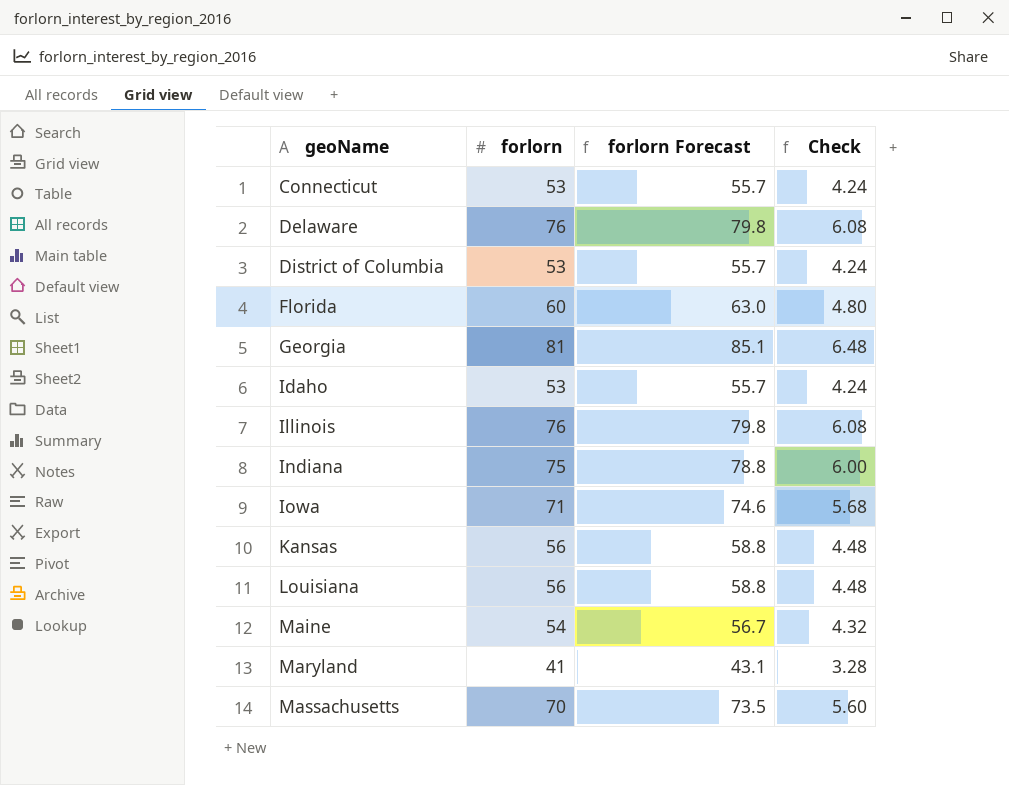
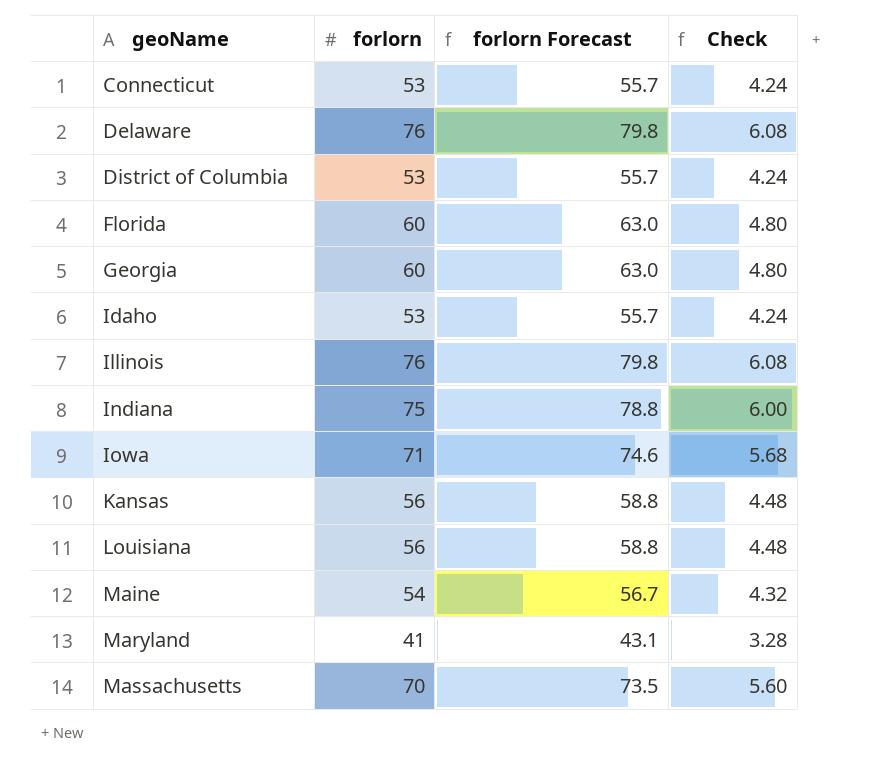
Georgia | forlorn: 81 -> 60
Georgia | forlorn Forecast: 85.1 -> 63.0
Georgia | Check: 6.48 -> 4.80

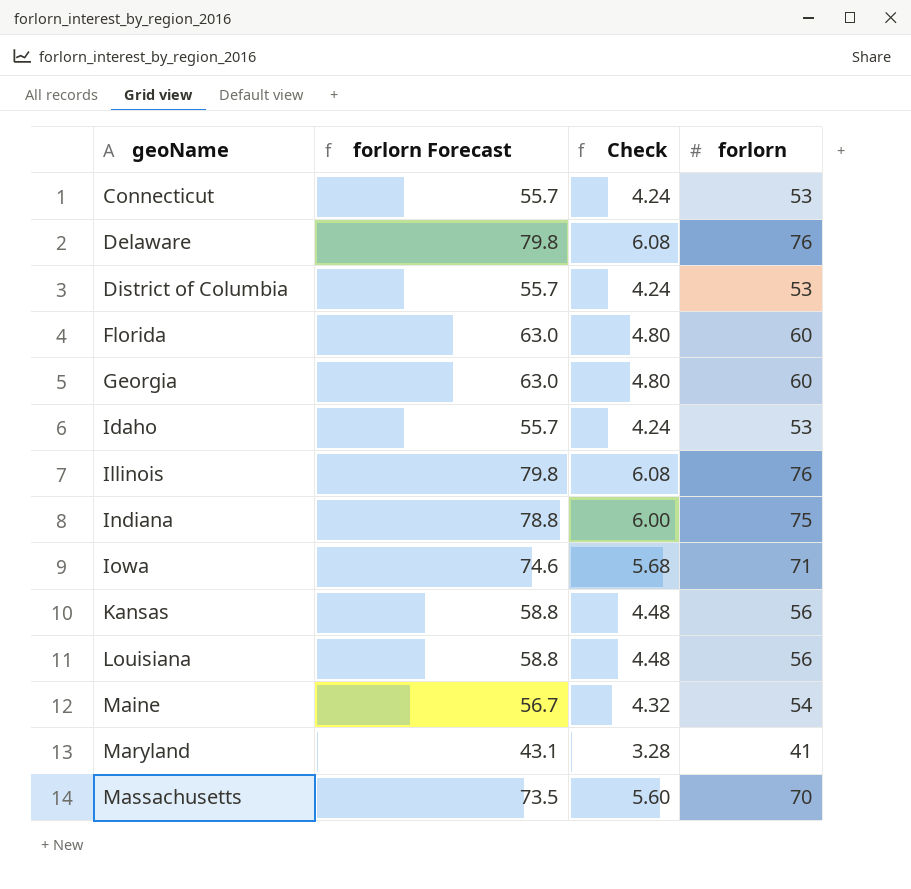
column forlorn | position: 2 -> 4

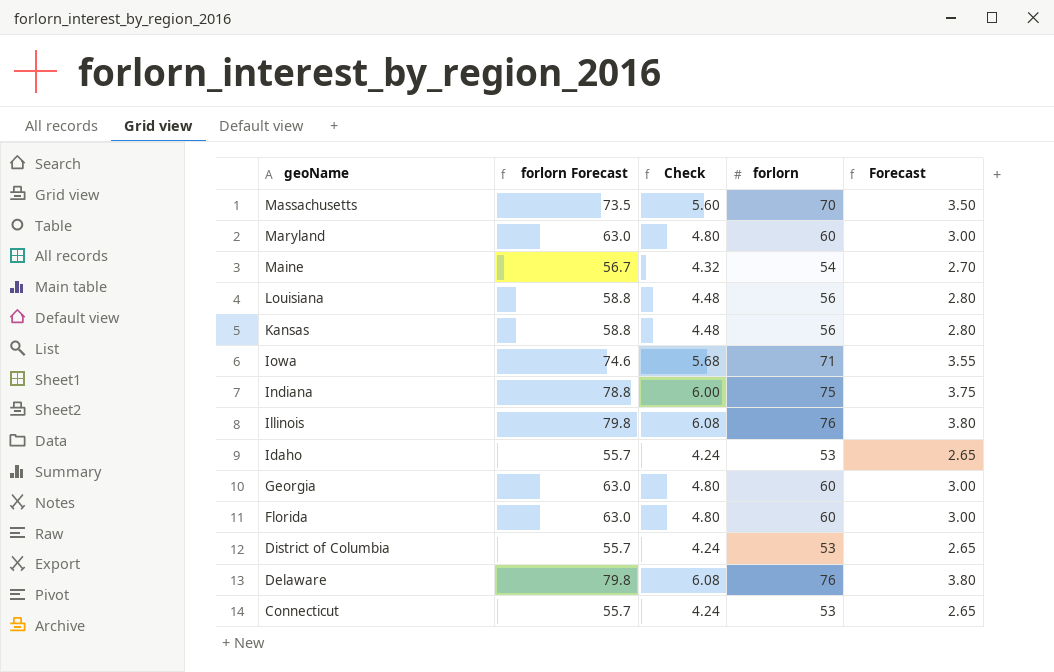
row order: geoName ascending -> geoName descending
column Forecast | formula: none -> [forlorn] * 0.05
Maryland | forlorn Forecast: 43.1 -> 63.0
Maryland | Check: 3.28 -> 4.80
Maryland | forlorn: 41 -> 60

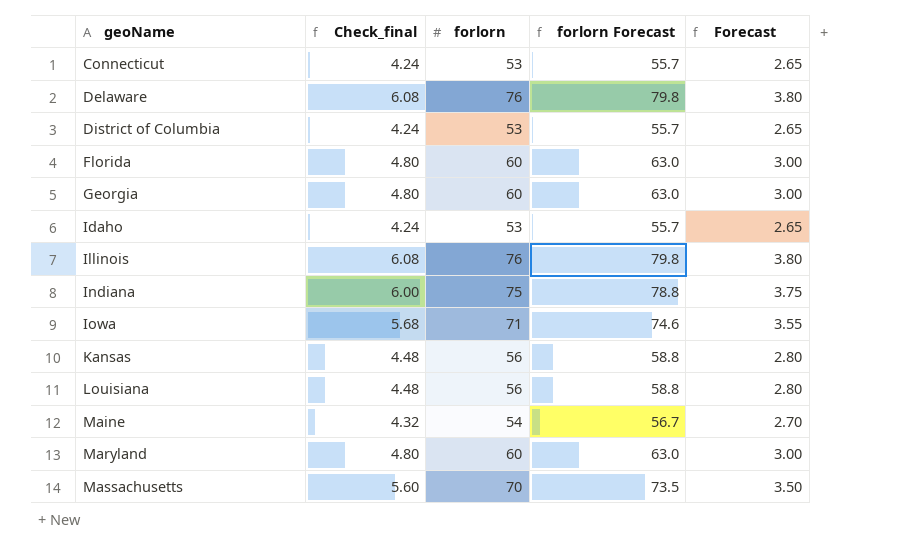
row order: geoName descending -> geoName ascending
column name: Check -> Check_final
column forlorn Forecast | position: 2 -> 4

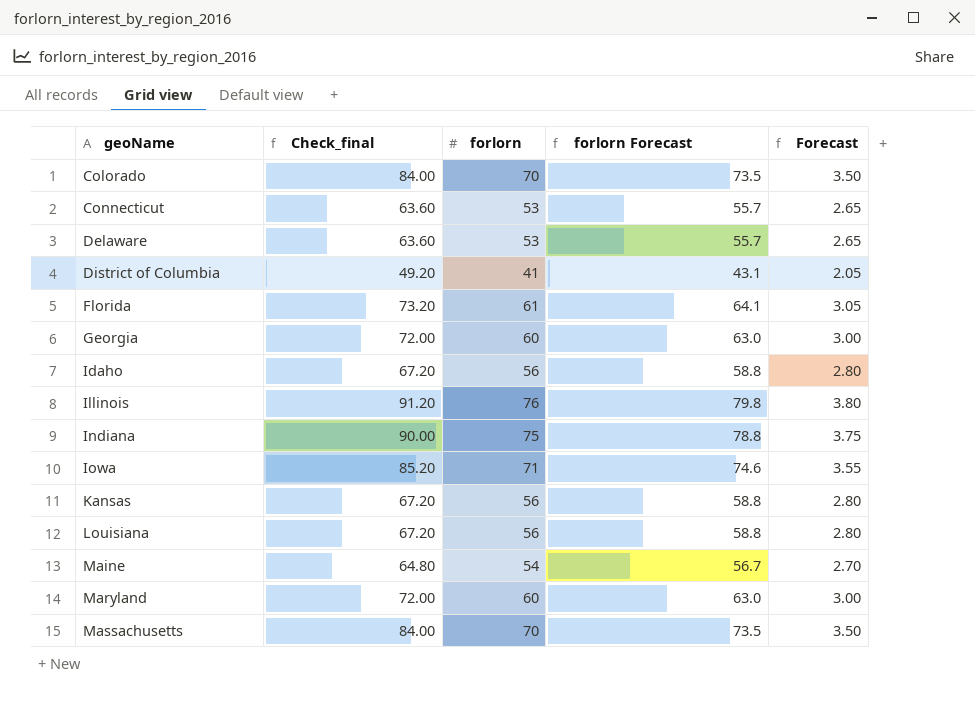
column Check_final | formula: [forlorn] * 0.08 -> [forlorn] * 1.2
row Colorado: none -> 84.00 | 70 | 73.5 | 3.50
Delaware | forlorn: 76 -> 53
Delaware | forlorn Forecast: 79.8 -> 55.7
Delaware | Forecast: 3.80 -> 2.65
District of Columbia | forlorn: 53 -> 41
District of Columbia | forlorn Forecast: 55.7 -> 43.1
District of Columbia | Forecast: 2.65 -> 2.05
Florida | forlorn: 60 -> 61
Florida | forlorn Forecast: 63.0 -> 64.1
Florida | Forecast: 3.00 -> 3.05
Idaho | forlorn: 53 -> 56
Idaho | forlorn Forecast: 55.7 -> 58.8
Idaho | Forecast: 2.65 -> 2.80

